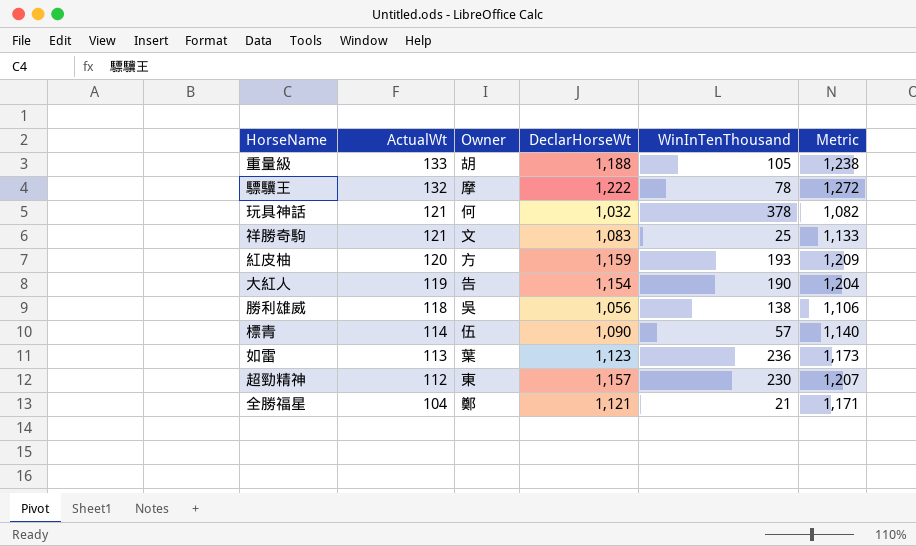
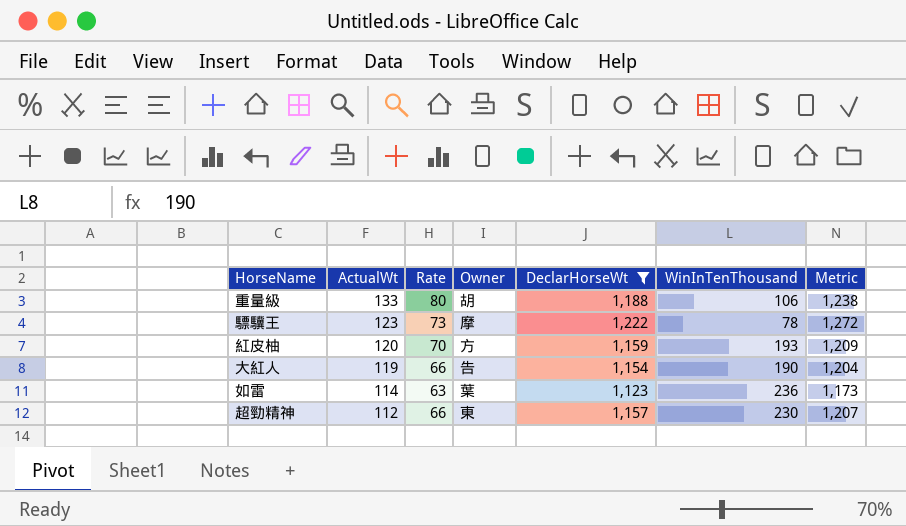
filter: none -> DeclarHorseWt >= 1,123
column Rate | position: none -> 3
重量級 | WinInTenThousand: 105 -> 106
驃驥王 | ActualWt: 132 -> 123
如雷 | ActualWt: 113 -> 114

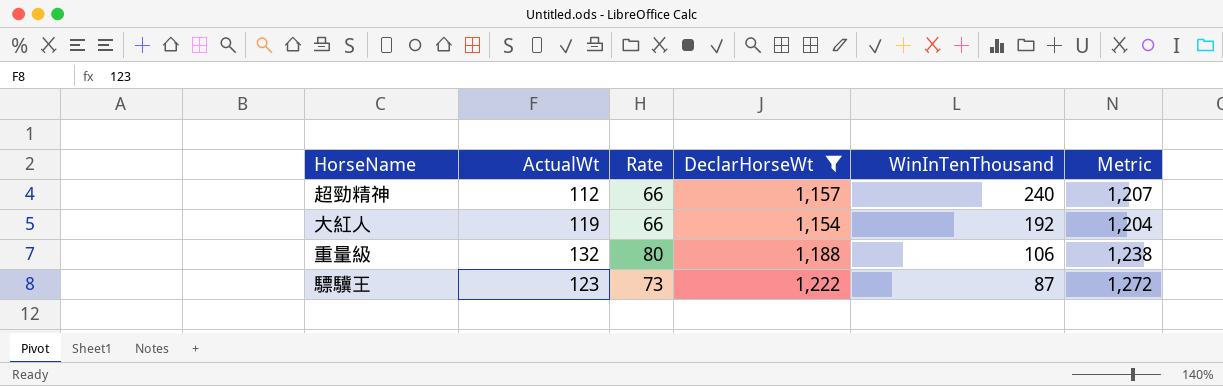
row order: ActualWt descending -> WinInTenThousand descending
column Owner | position: 4 -> none
row 紅皮柚: 120 | 70 | 方 | 1,159 | 193 | 1,209 -> none
row 如雷: 114 | 63 | 葉 | 1,123 | 236 | 1,173 -> none
超勁精神 | WinInTenThousand: 230 -> 240
大紅人 | WinInTenThousand: 190 -> 192
重量級 | ActualWt: 133 -> 132
驃驥王 | WinInTenThousand: 78 -> 87

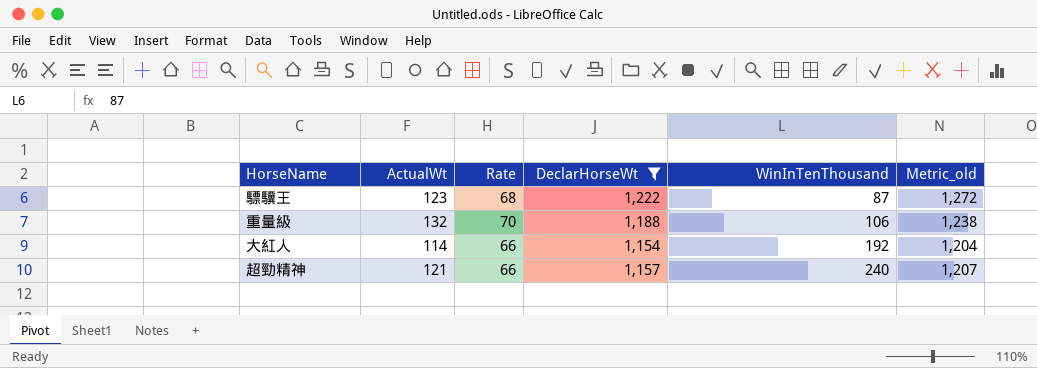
row order: WinInTenThousand descending -> WinInTenThousand ascending
column name: Metric -> Metric_old
驃驥王 | Rate: 73 -> 68
重量級 | Rate: 80 -> 70
大紅人 | ActualWt: 119 -> 114
超勁精神 | ActualWt: 112 -> 121

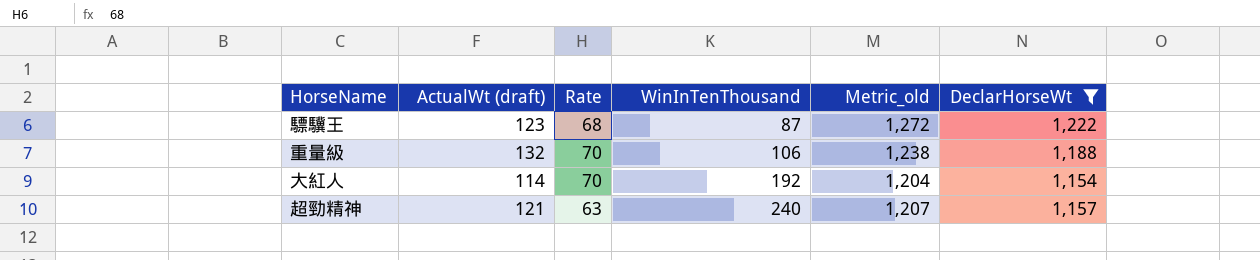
column name: ActualWt -> ActualWt (draft)
column DeclarHorseWt | position: 4 -> 6
大紅人 | Rate: 66 -> 70
超勁精神 | Rate: 66 -> 63

